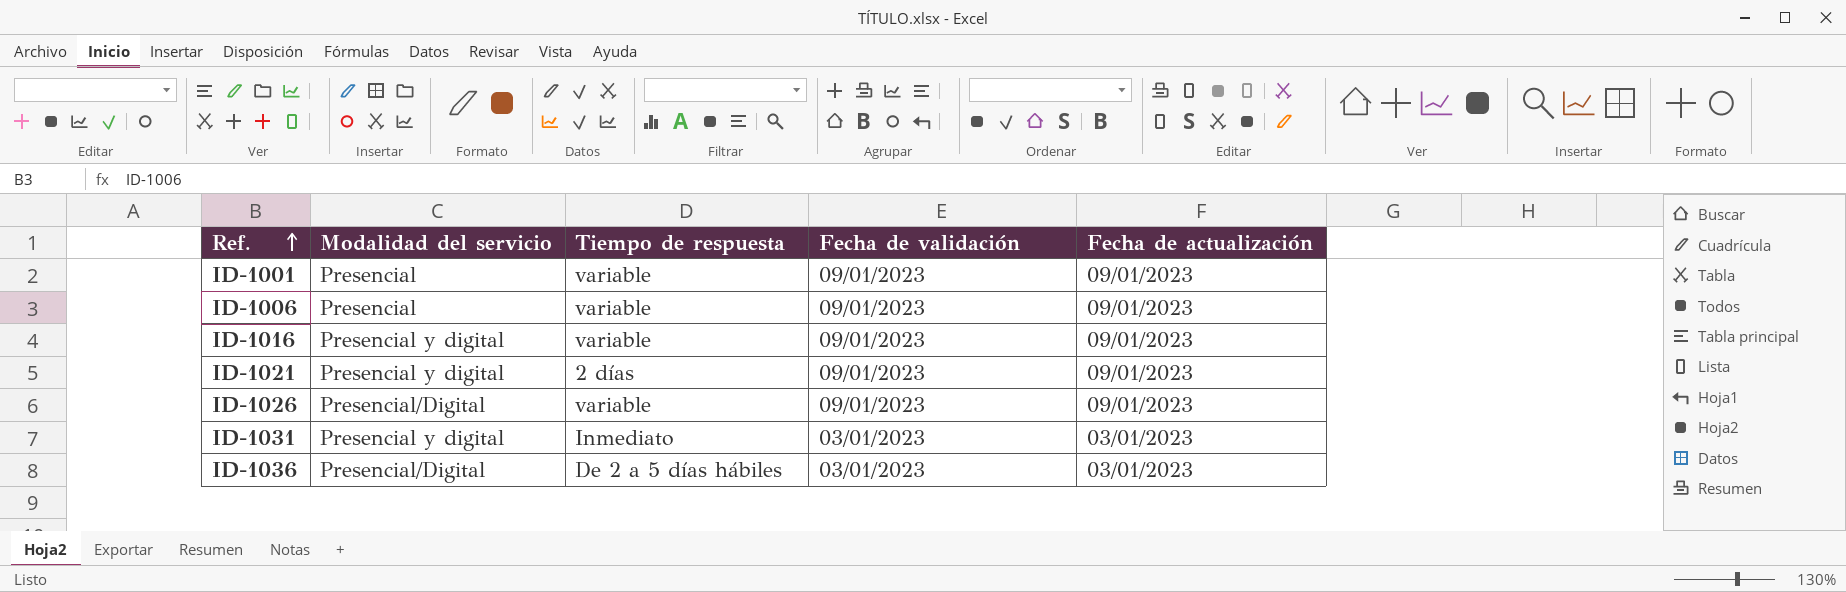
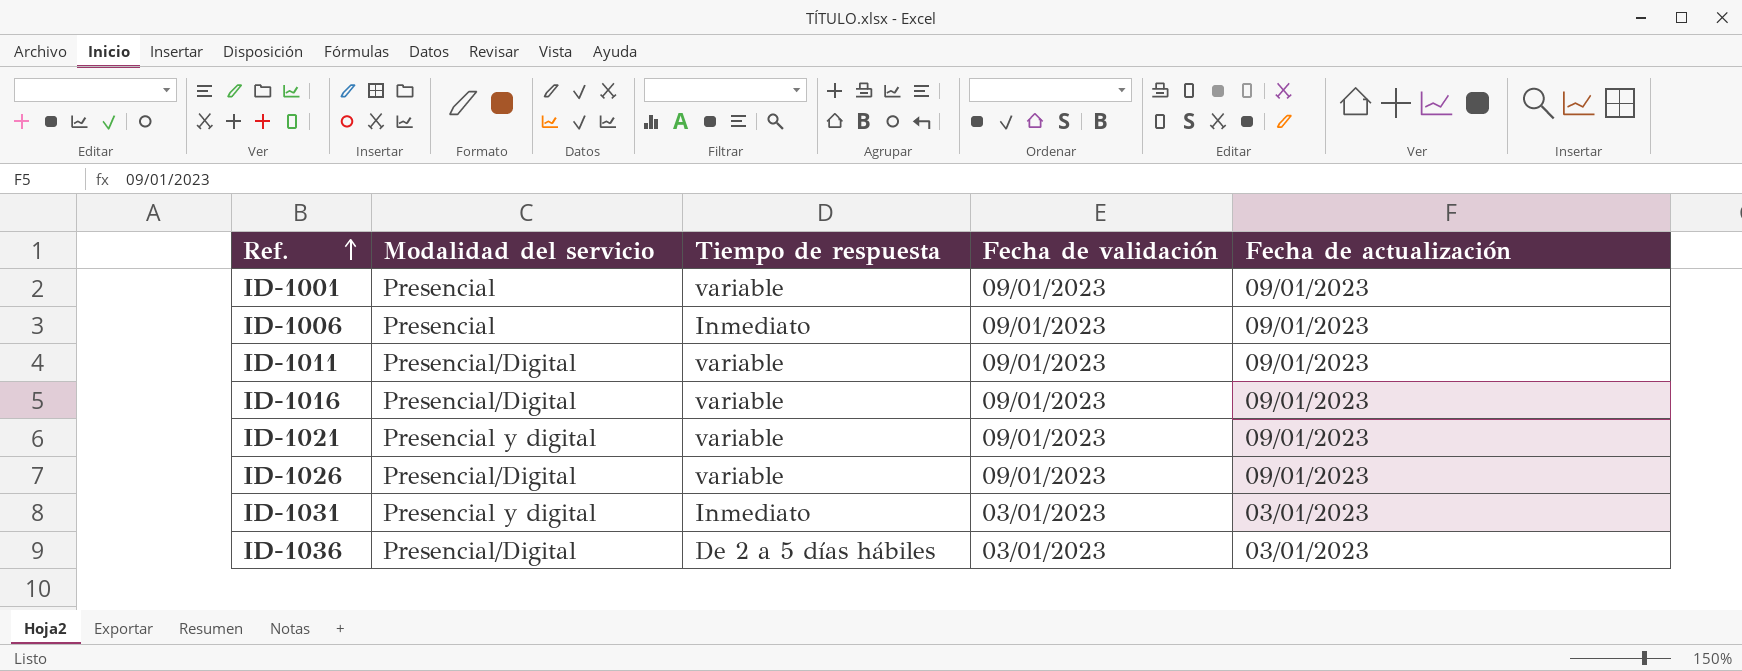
ID-1006 | Tiempo de respuesta: variable -> Inmediato
row ID-1011: none -> Presencial/Digital | variable | 09/01/2023 | 09/01/2023
ID-1016 | Modalidad del servicio: Presencial y digital -> Presencial/Digital
ID-1021 | Tiempo de respuesta: 2 días -> variable

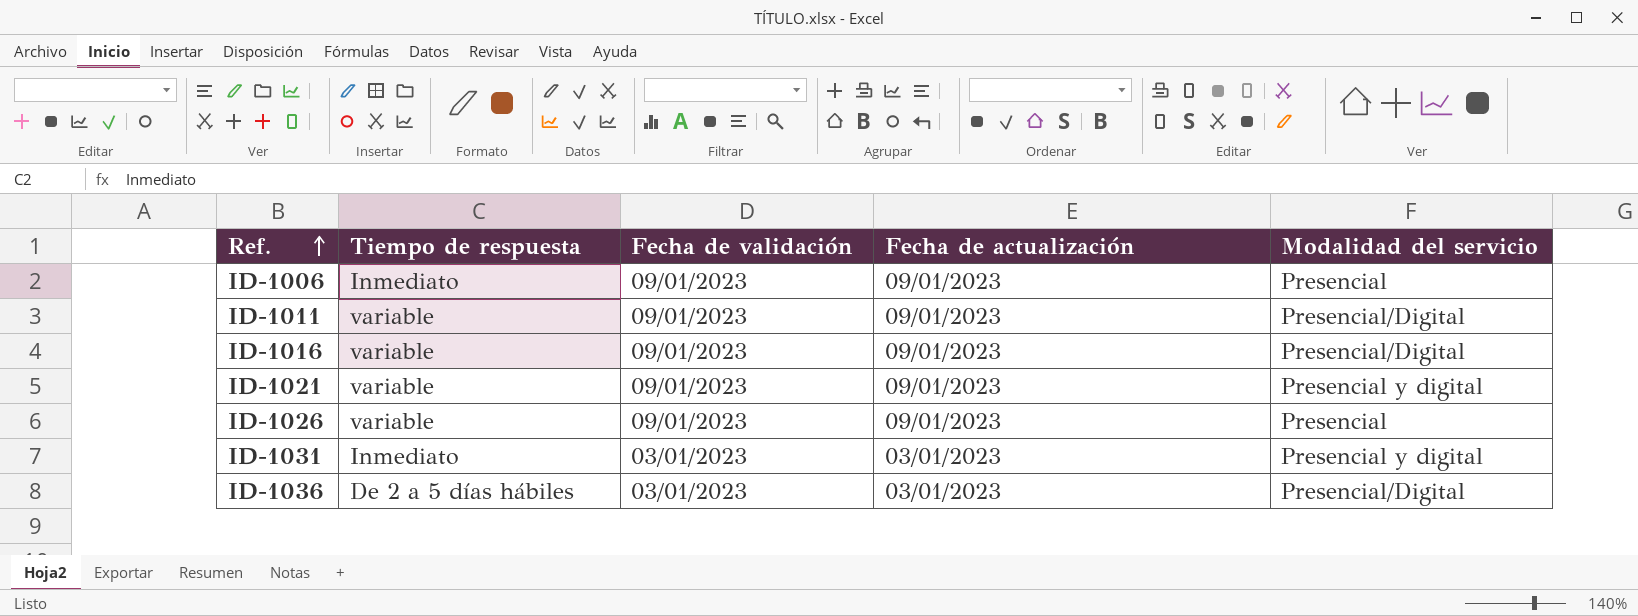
column Modalidad del servicio | position: 2 -> 5
row ID-1001: Presencial | variable | 09/01/2023 | 09/01/2023 -> none
ID-1026 | Modalidad del servicio: Presencial/Digital -> Presencial

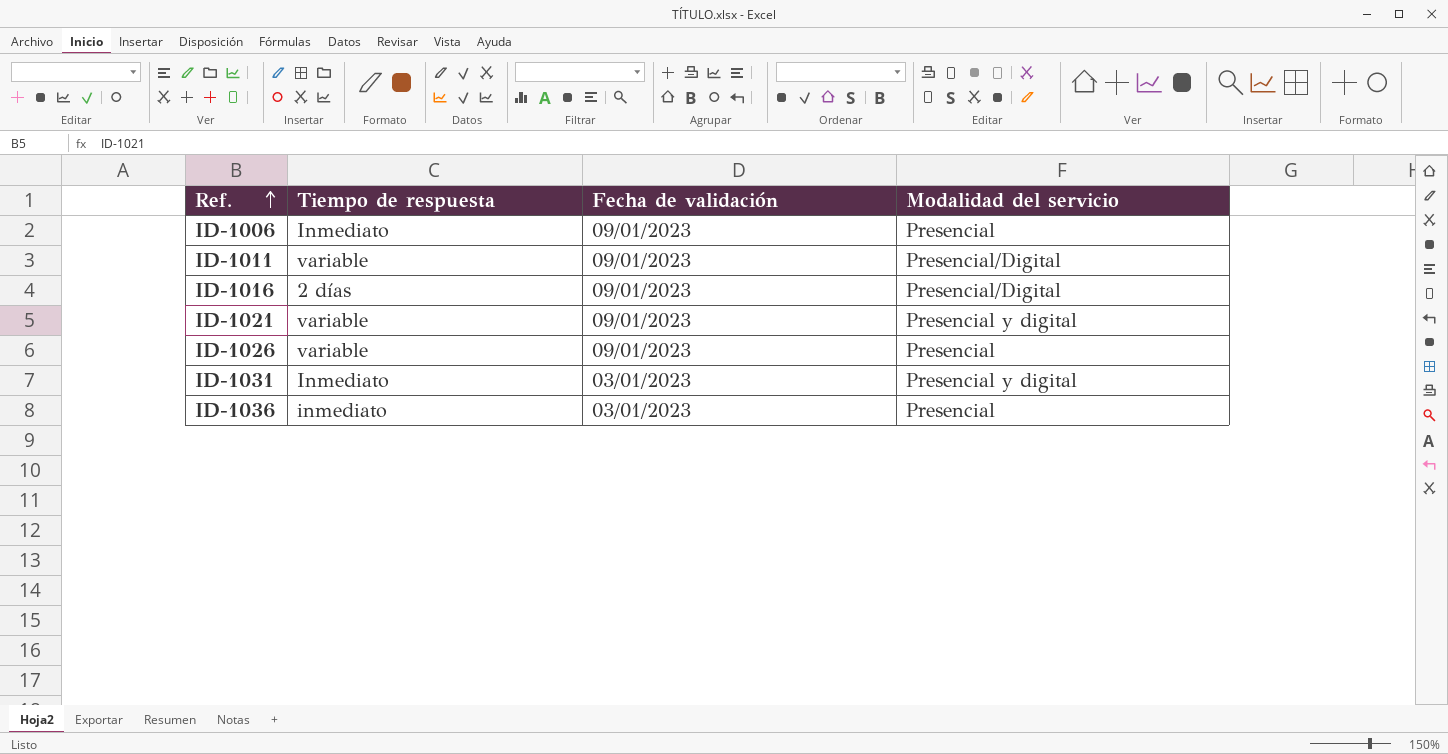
column Fecha de actualización | position: 4 -> none
ID-1016 | Tiempo de respuesta: variable -> 2 días
ID-1036 | Tiempo de respuesta: De 2 a 5 días hábiles -> inmediato
ID-1036 | Modalidad del servicio: Presencial/Digital -> Presencial

